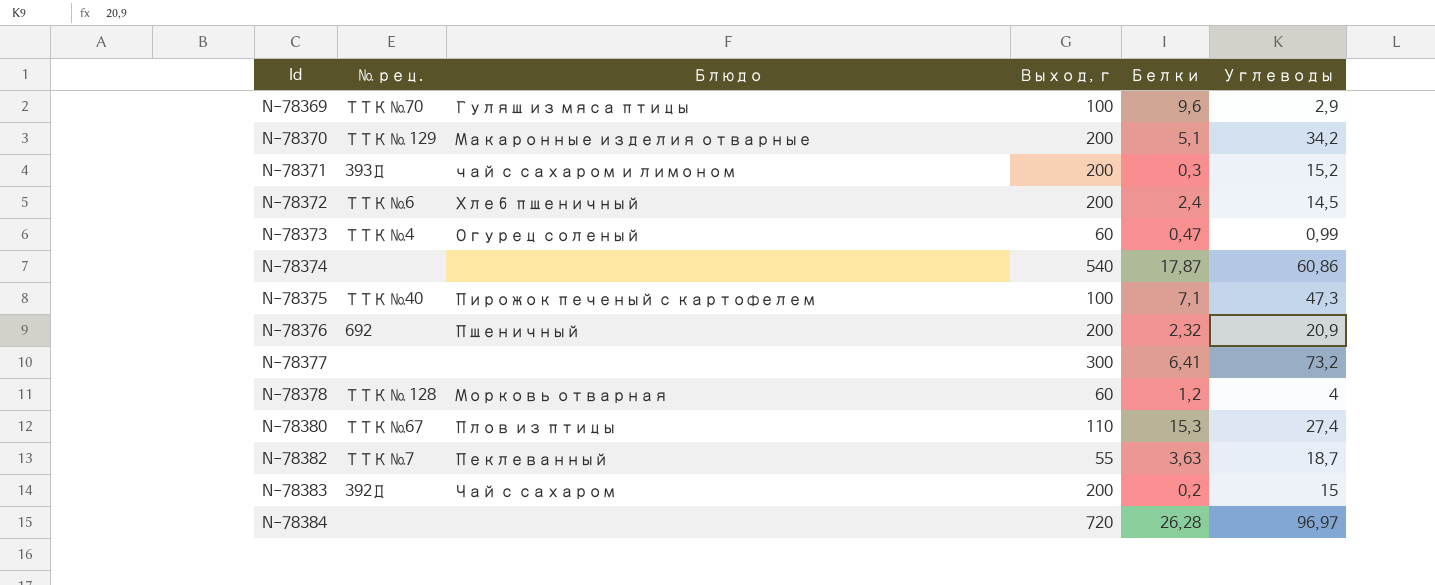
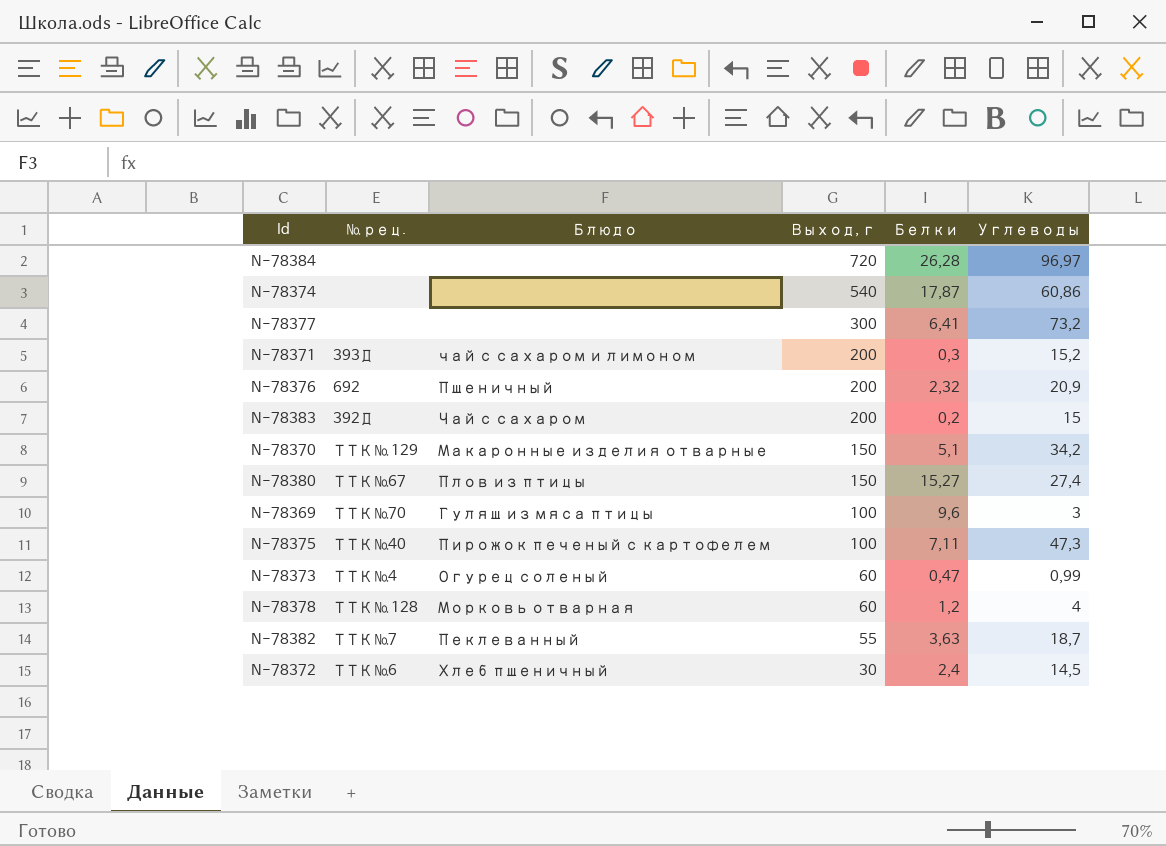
row order: Id ascending -> Выход, г descending
N-78370 | Выход, г: 200 -> 150
N-78380 | Выход, г: 110 -> 150
N-78380 | Белки: 15,3 -> 15,27
N-78369 | Углеводы: 2,9 -> 3
N-78375 | Белки: 7,1 -> 7,11
N-78372 | Выход, г: 200 -> 30

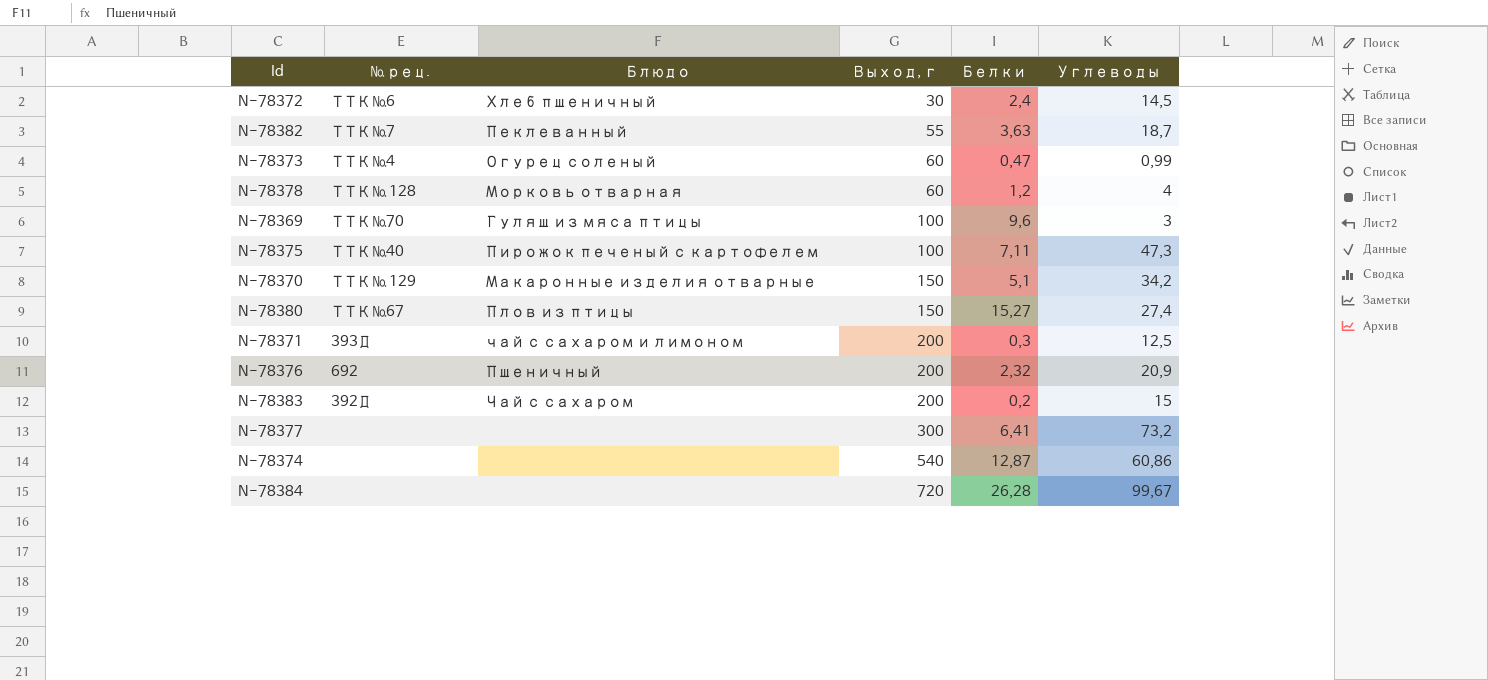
row order: Выход, г descending -> Выход, г ascending
N-78371 | Углеводы: 15,2 -> 12,5
N-78374 | Белки: 17,87 -> 12,87
N-78384 | Углеводы: 96,97 -> 99,67

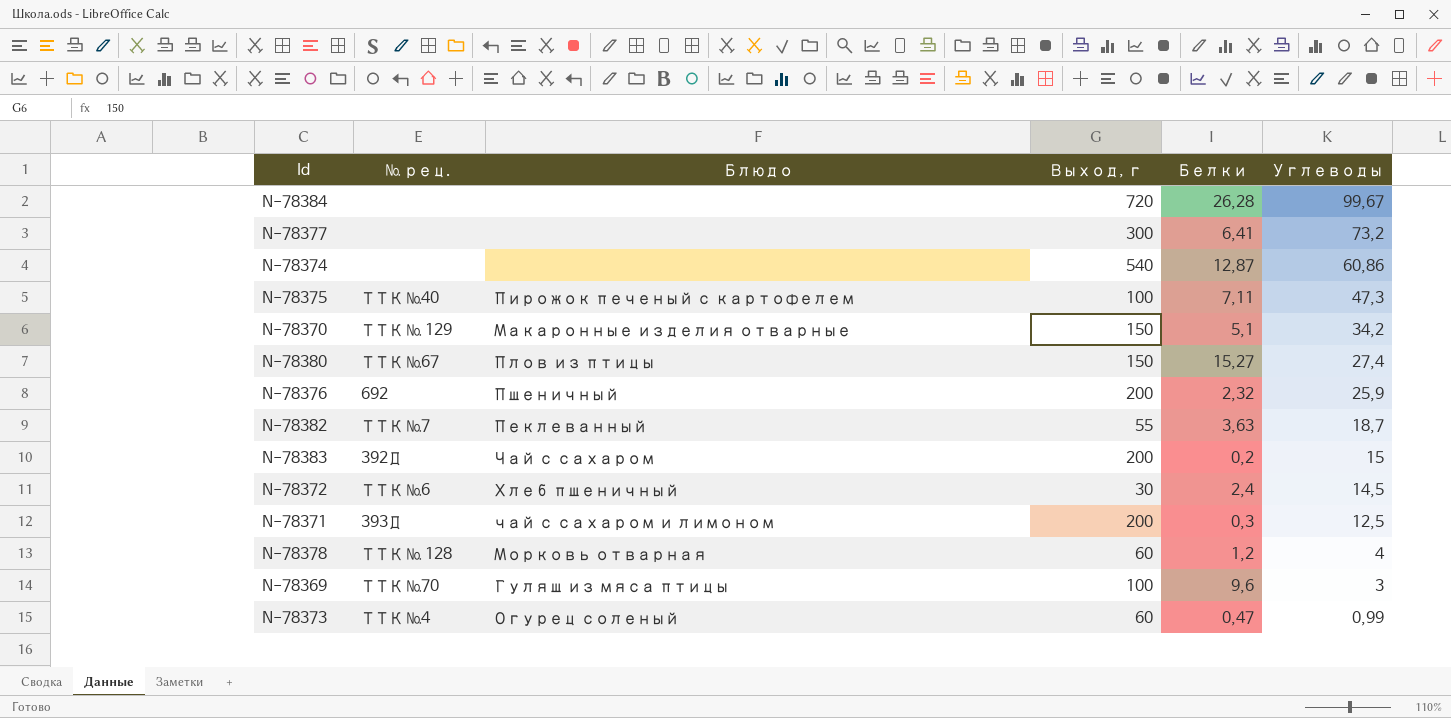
row order: Выход, г ascending -> Углеводы descending
N-78376 | Углеводы: 20,9 -> 25,9

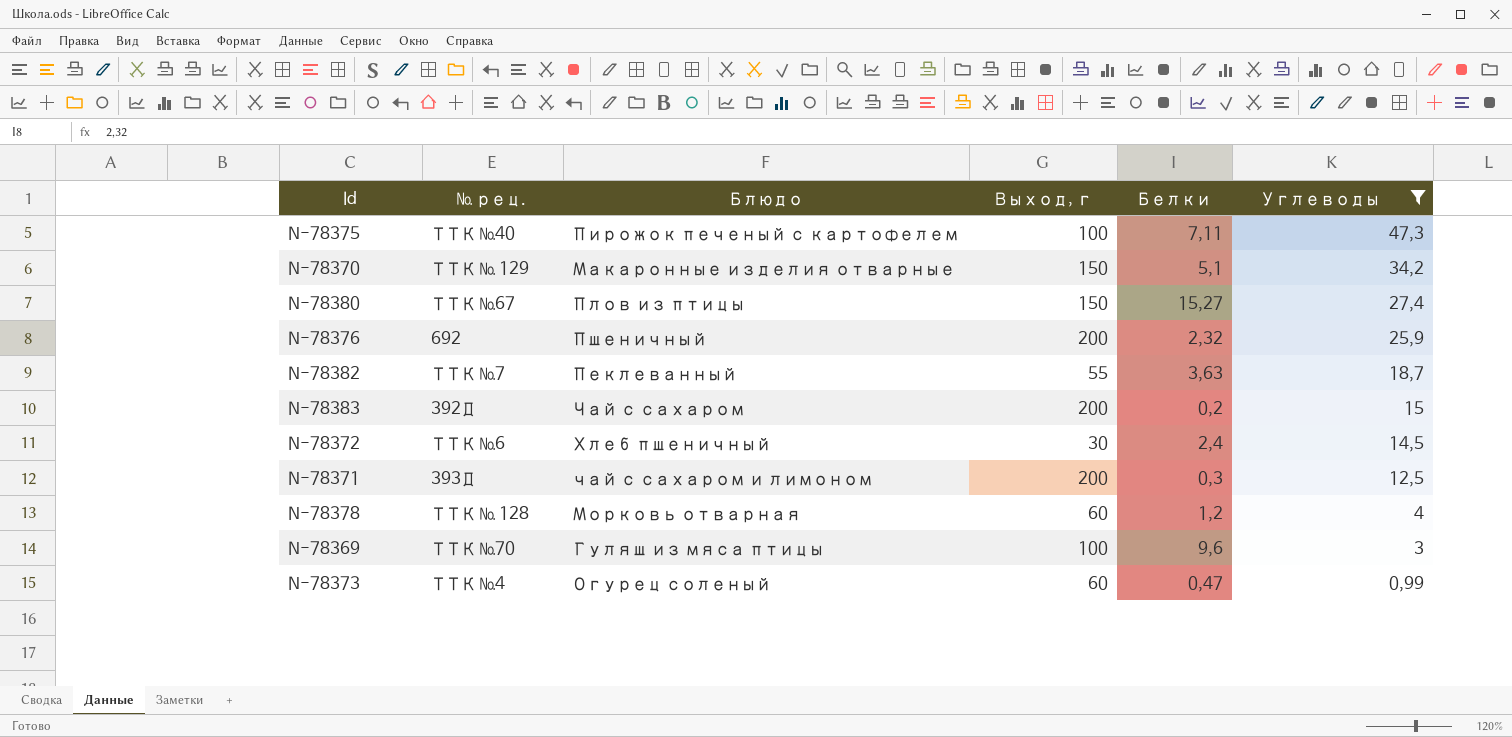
filter: none -> Углеводы <= 47,3

